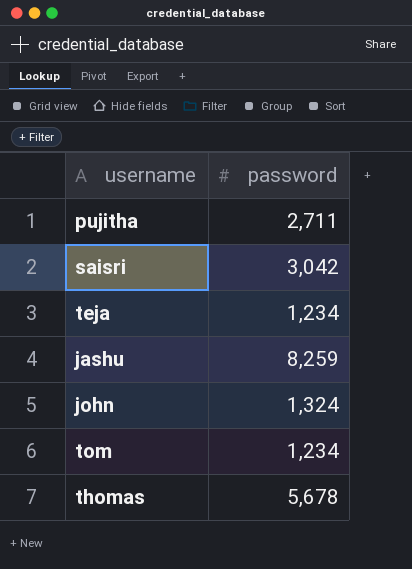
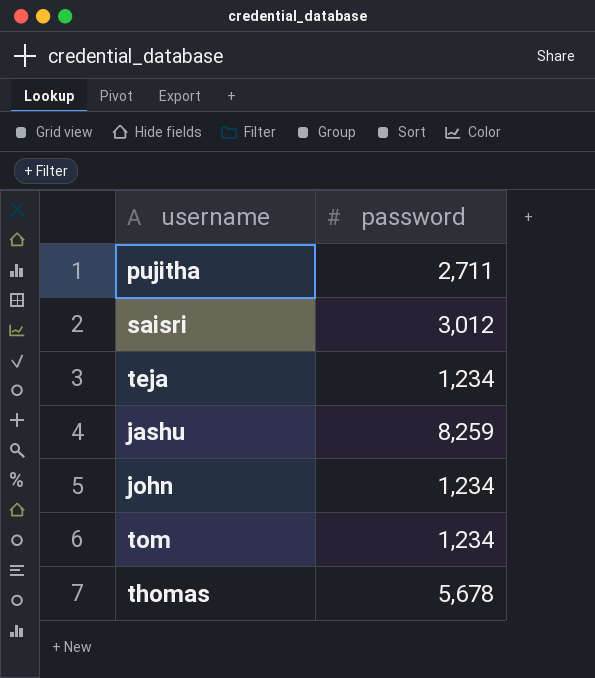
saisri | password: 3,042 -> 3,012
john | password: 1,324 -> 1,234

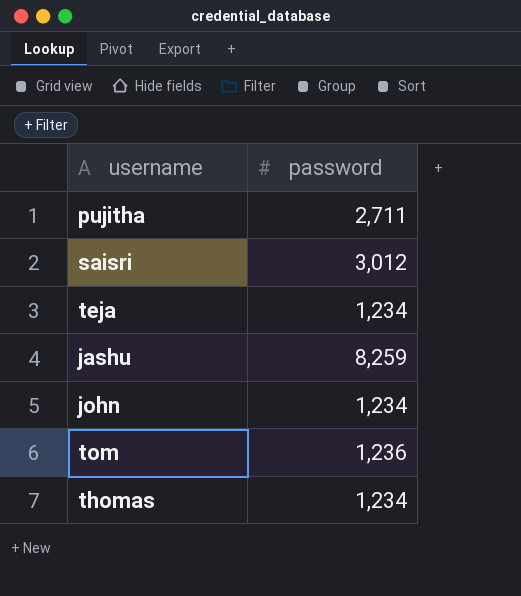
tom | password: 1,234 -> 1,236
thomas | password: 5,678 -> 1,234

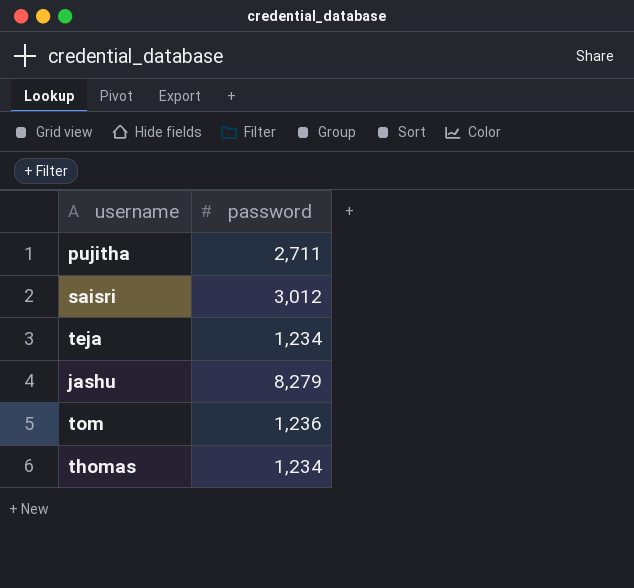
row john: 1,234 -> none
jashu | password: 8,259 -> 8,279

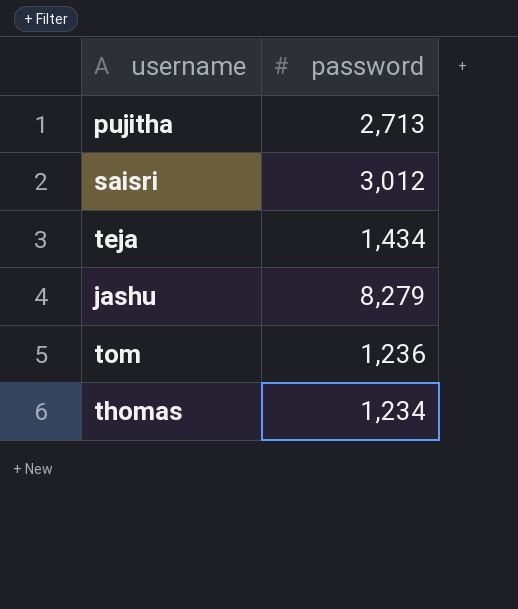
pujitha | password: 2,711 -> 2,713
teja | password: 1,234 -> 1,434

